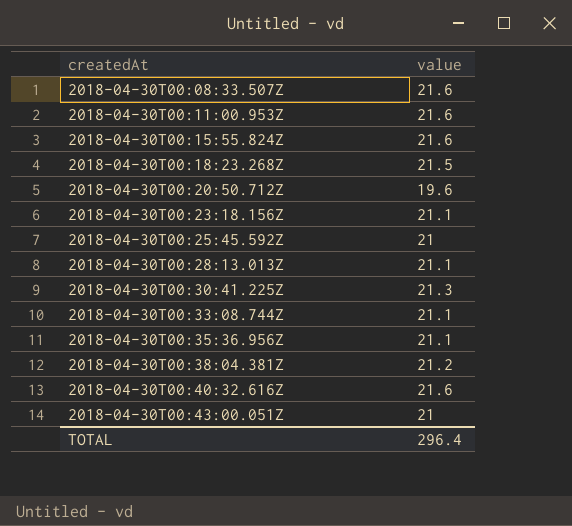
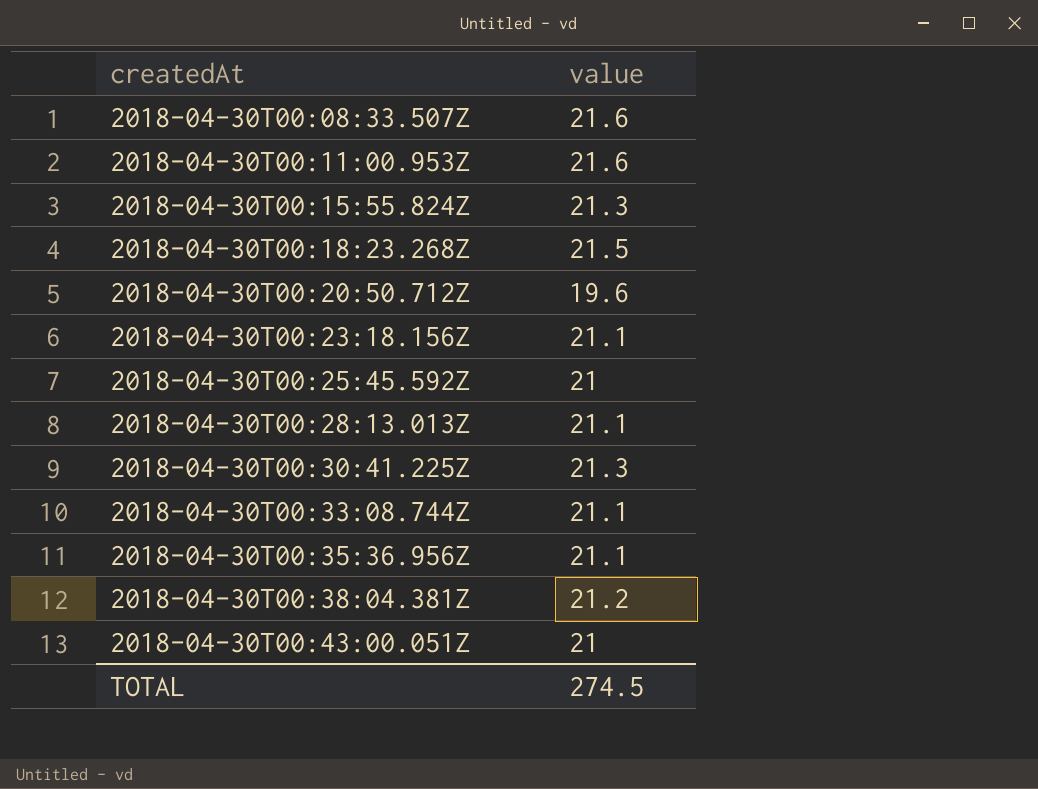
row 2018-04-30T00:40:32.616Z: 21.6 -> none
2018-04-30T00:15:55.824Z | value: 21.6 -> 21.3
TOTAL | value: 296.4 -> 274.5

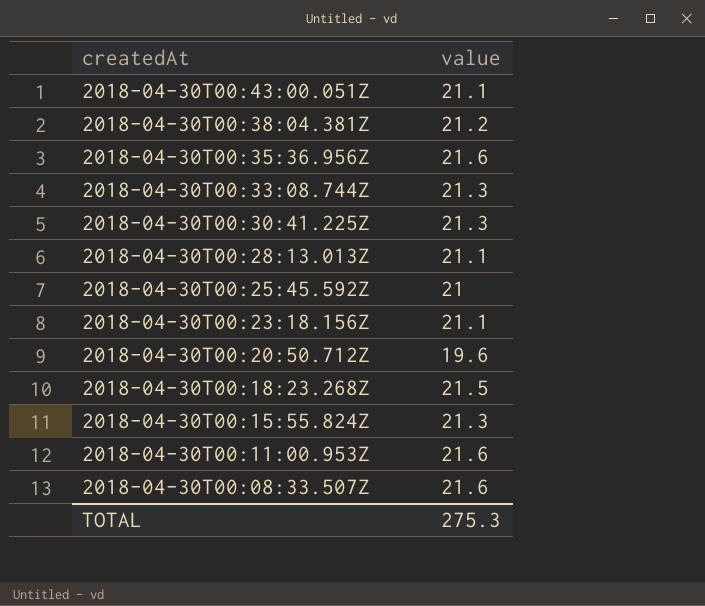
row order: createdAt ascending -> createdAt descending
2018-04-30T00:43:00.051Z | value: 21 -> 21.1
2018-04-30T00:35:36.956Z | value: 21.1 -> 21.6
2018-04-30T00:33:08.744Z | value: 21.1 -> 21.3
TOTAL | value: 274.5 -> 275.3

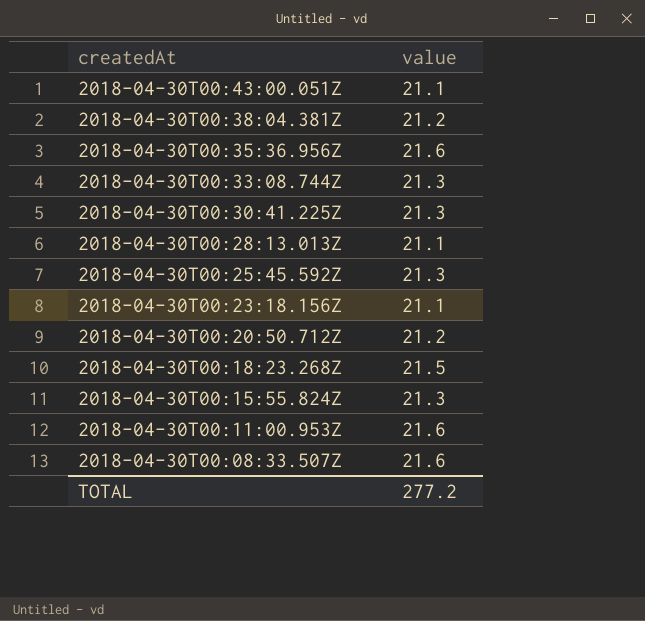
2018-04-30T00:25:45.592Z | value: 21 -> 21.3
2018-04-30T00:20:50.712Z | value: 19.6 -> 21.2
TOTAL | value: 275.3 -> 277.2

